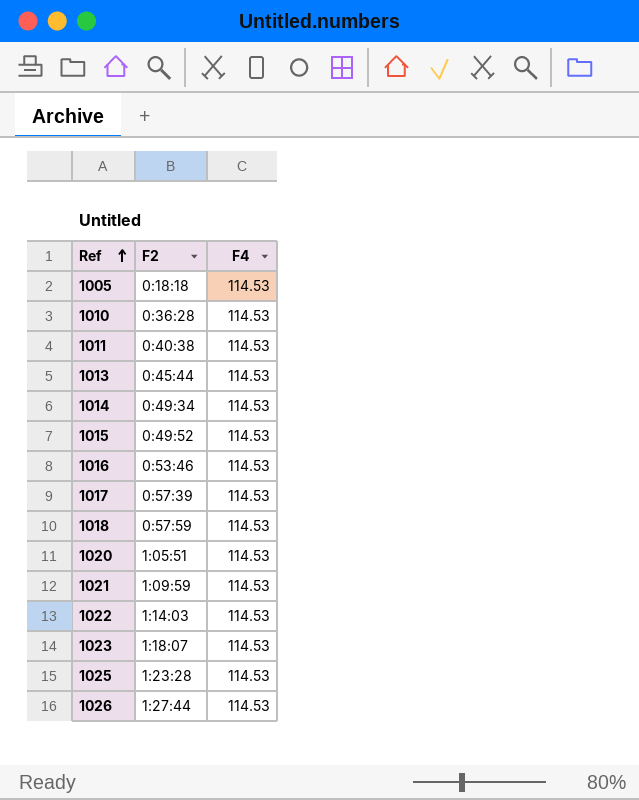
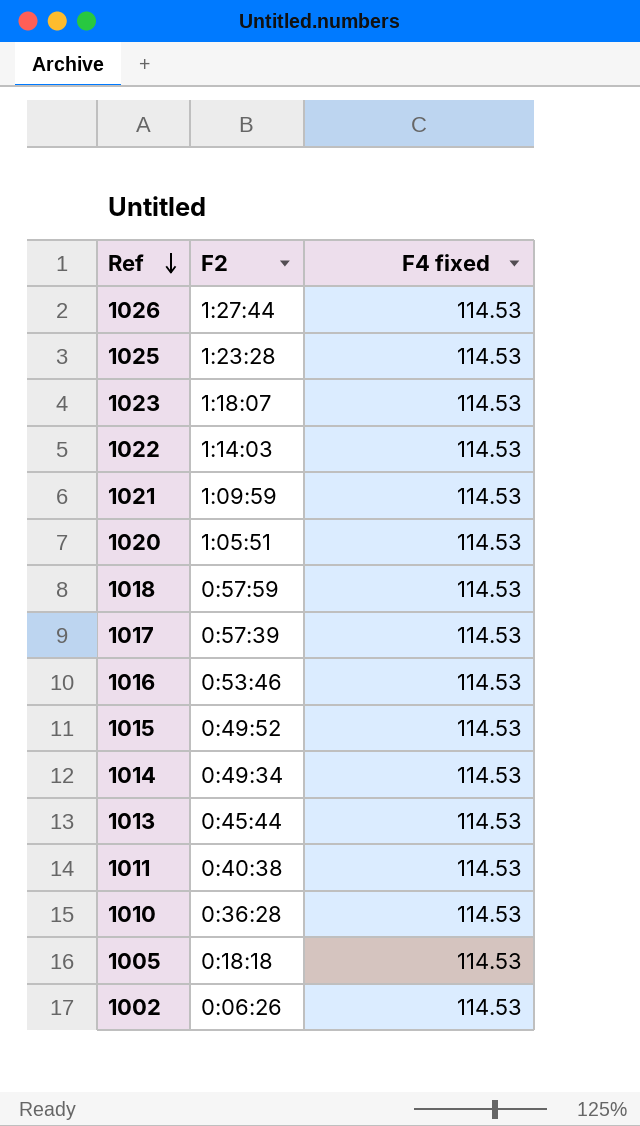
row order: Ref ascending -> Ref descending
column name: F4 -> F4 fixed
row 1002: none -> 0:06:26 | 114.53

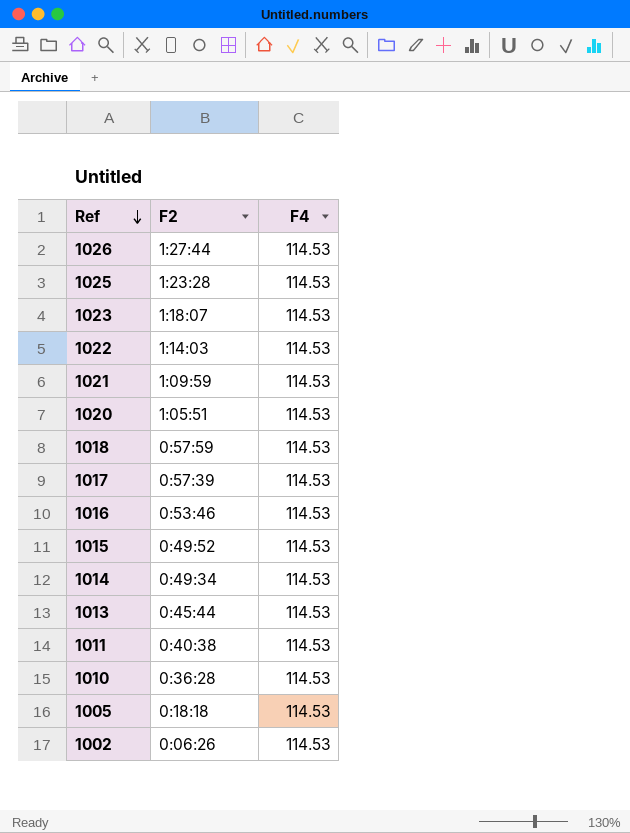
column name: F4 fixed -> F4

